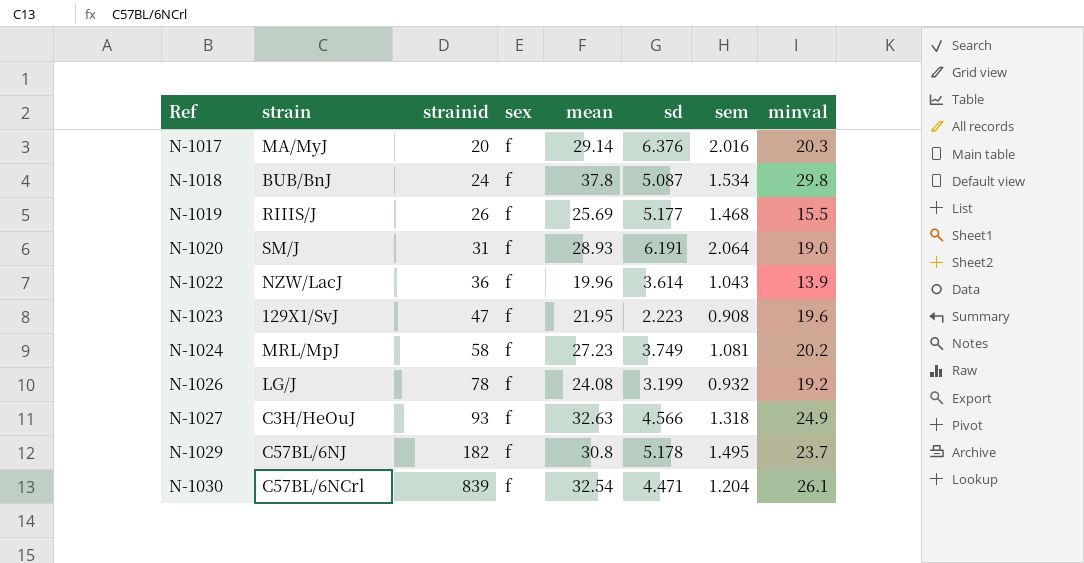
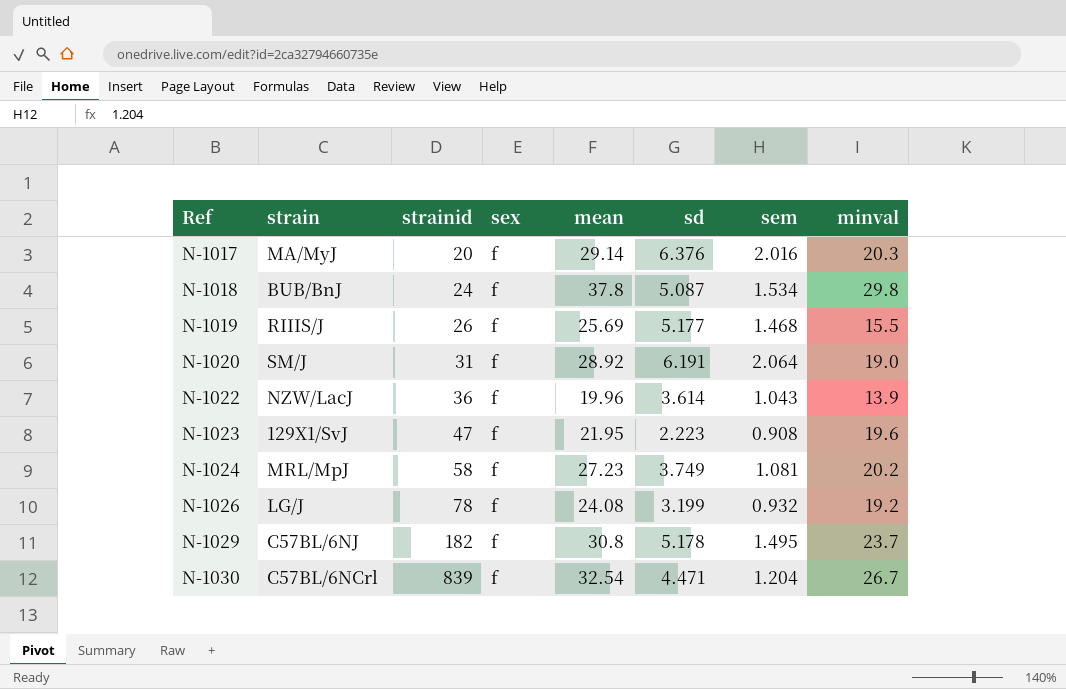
row N-1027: C3H/HeOuJ | 93 | f | 32.63 | 4.566 | 1.318 | 24.9 -> none
N-1020 | mean: 28.93 -> 28.92
N-1030 | minval: 26.1 -> 26.7

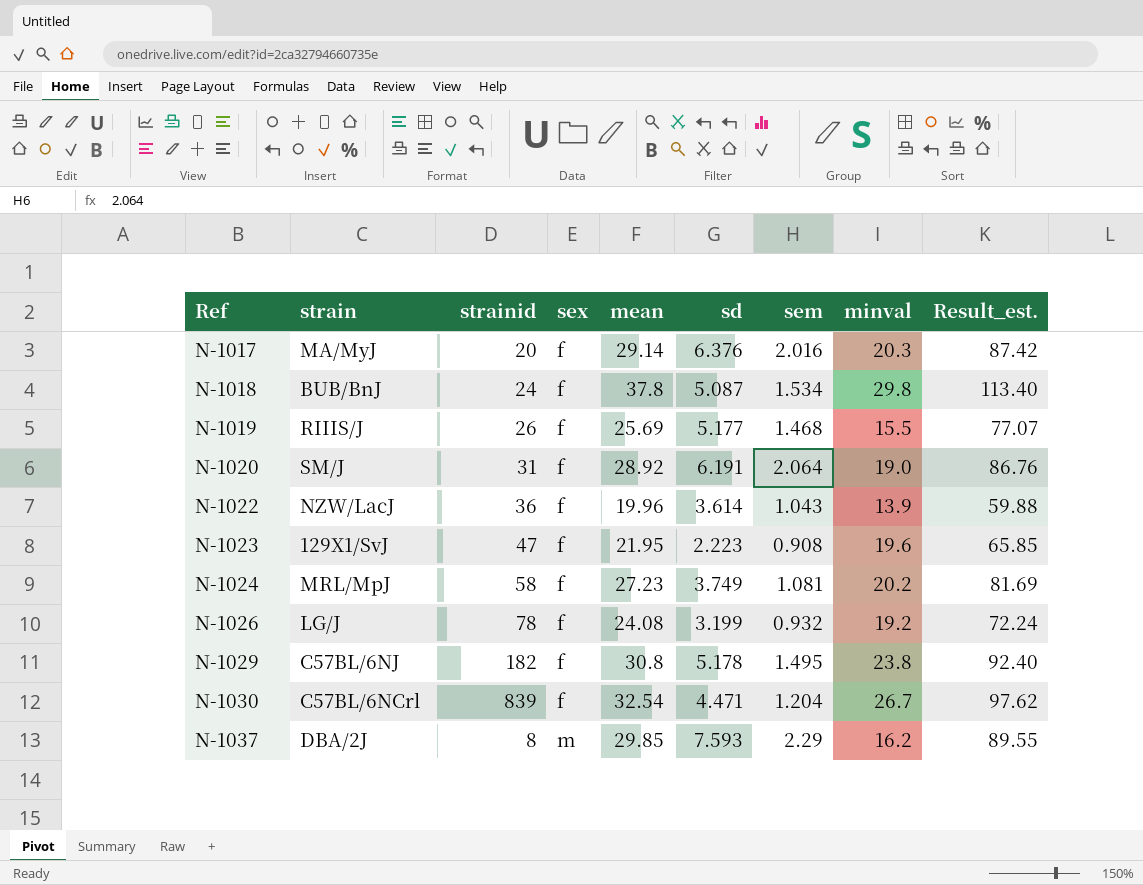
column Result_est. | formula: none -> [mean] * 3
N-1029 | minval: 23.7 -> 23.8
row N-1037: none -> DBA/2J | 8 | m | 29.85 | 7.593 | 2.29 | 16.2 | 89.55

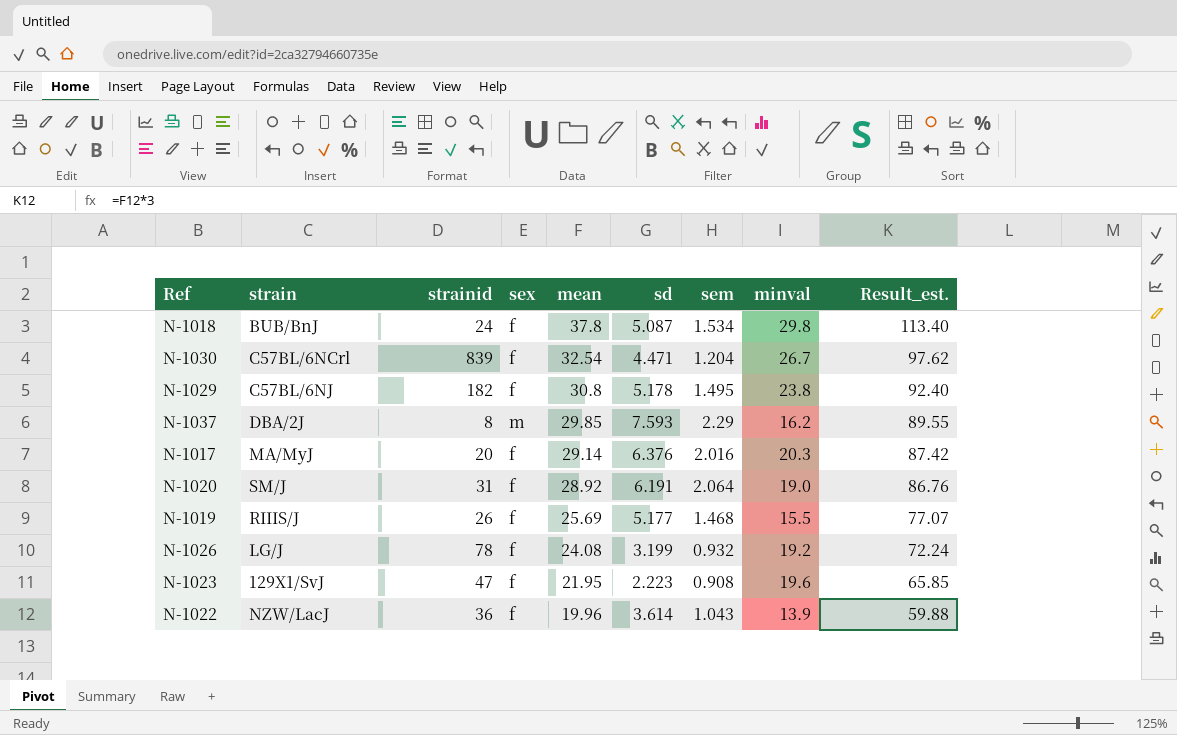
row order: Ref ascending -> mean descending
row N-1024: MRL/MpJ | 58 | f | 27.23 | 3.749 | 1.081 | 20.2 | 81.69 -> none

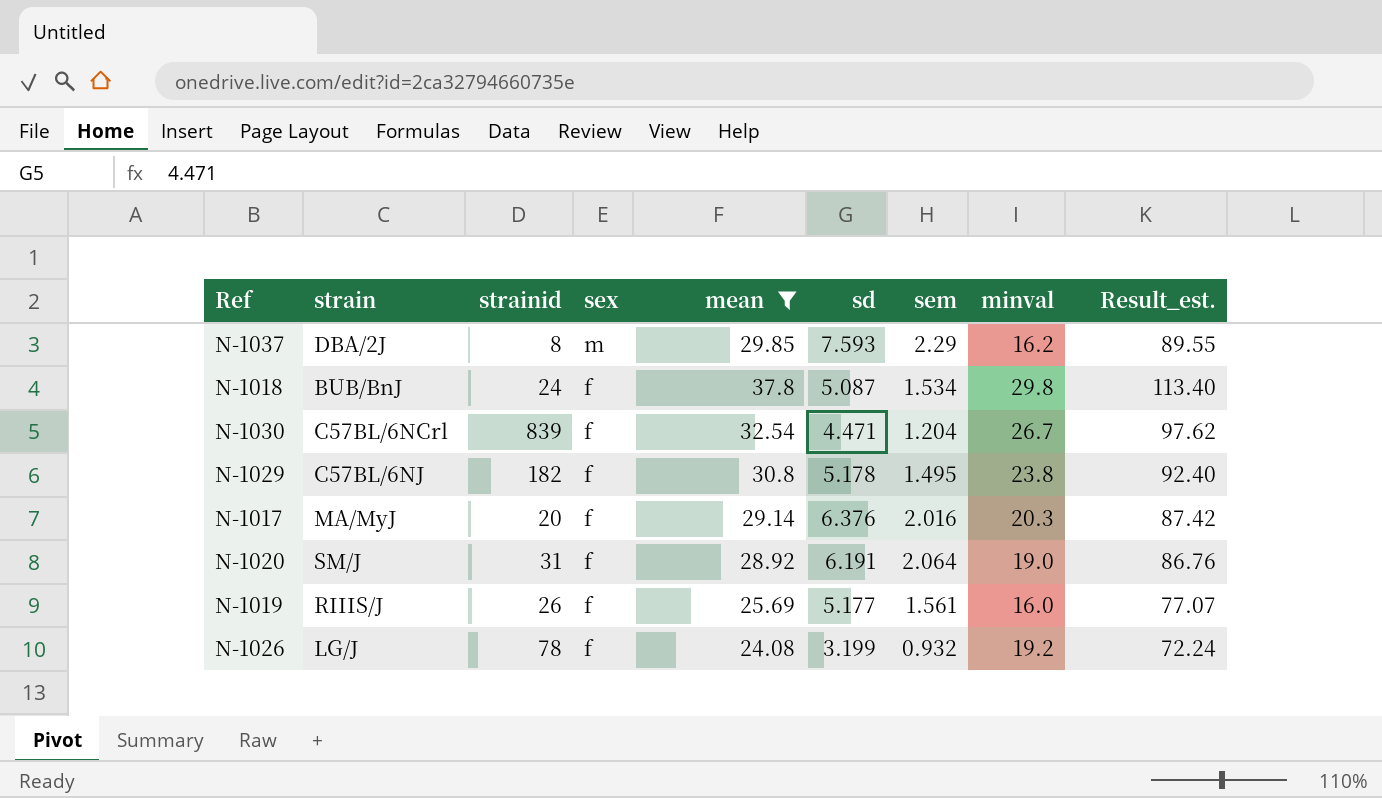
filter: none -> mean >= 24.08
row order: mean descending -> sex descending
N-1019 | sem: 1.468 -> 1.561
N-1019 | minval: 15.5 -> 16.0

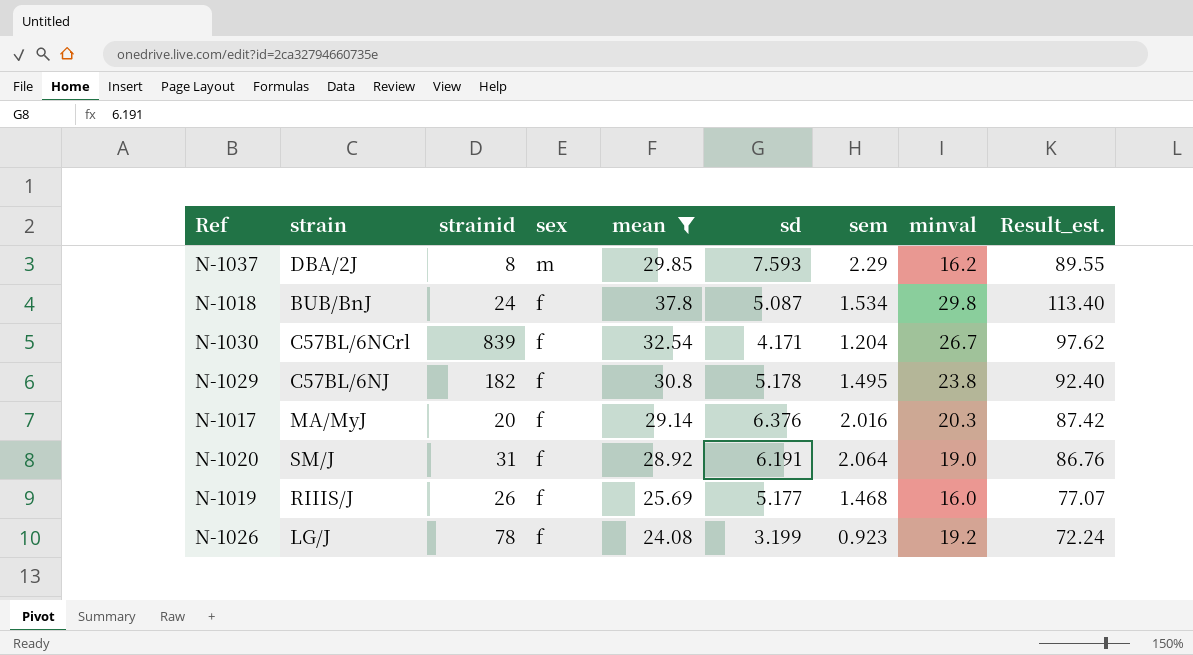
N-1030 | sd: 4.471 -> 4.171
N-1019 | sem: 1.561 -> 1.468
N-1026 | sem: 0.932 -> 0.923

